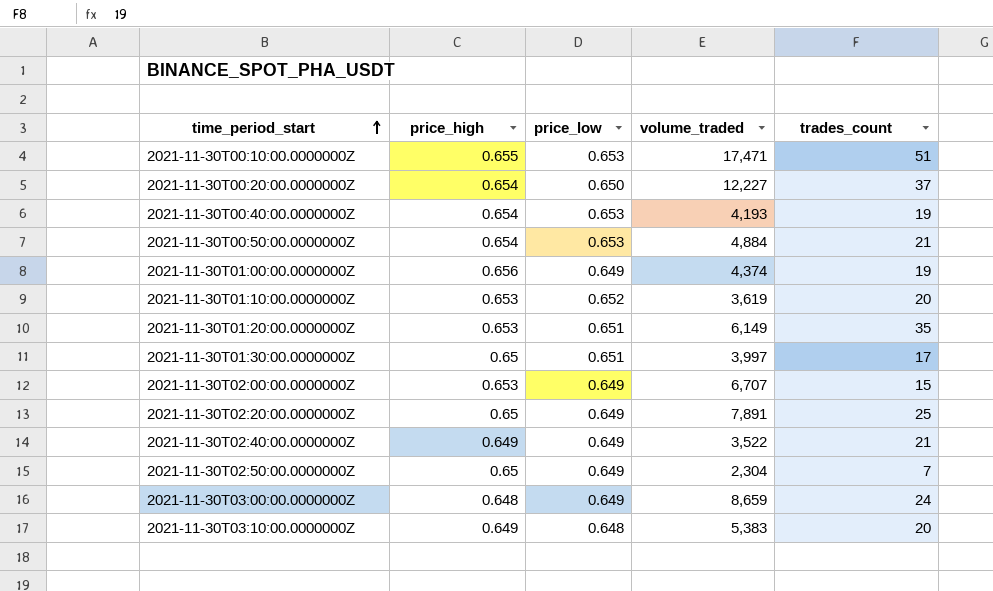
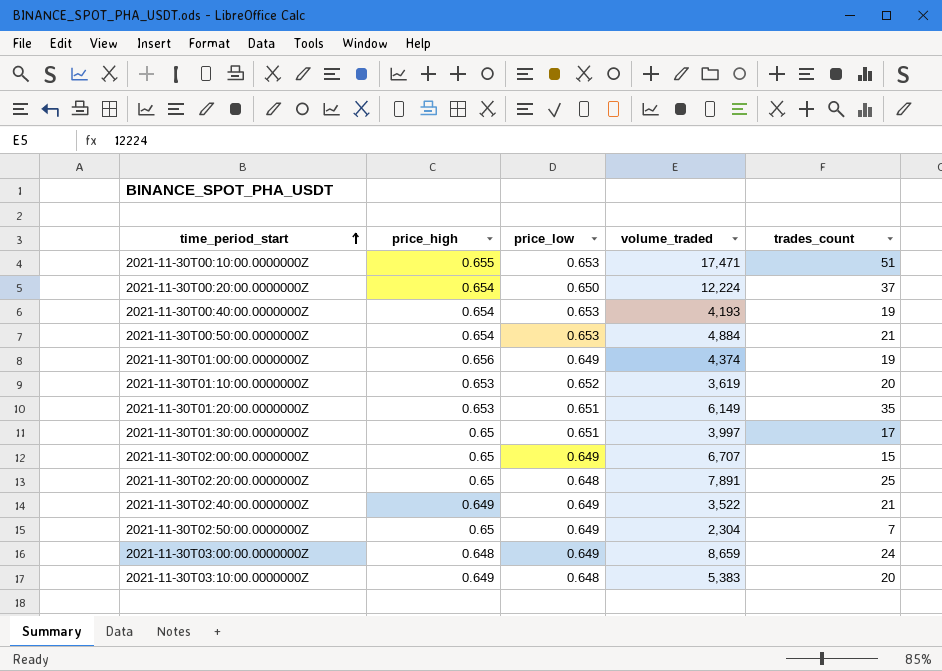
2021-11-30T00:20:00.0000000Z | volume_traded: 12,227 -> 12,224
2021-11-30T02:00:00.0000000Z | price_high: 0.653 -> 0.65
2021-11-30T02:20:00.0000000Z | price_low: 0.649 -> 0.648

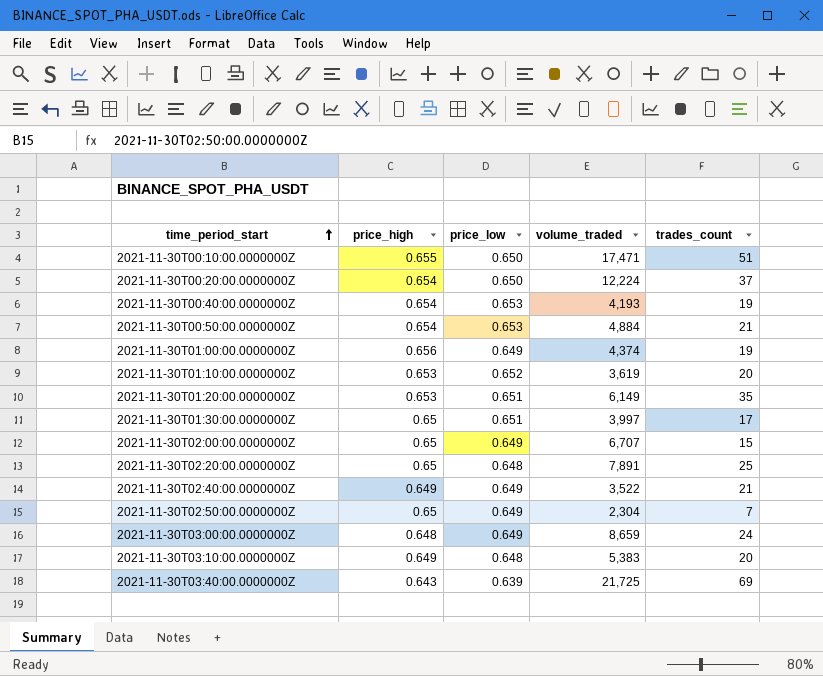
2021-11-30T00:10:00.0000000Z | price_low: 0.653 -> 0.650
row 2021-11-30T03:40:00.0000000Z: none -> 0.643 | 0.639 | 21,725 | 69

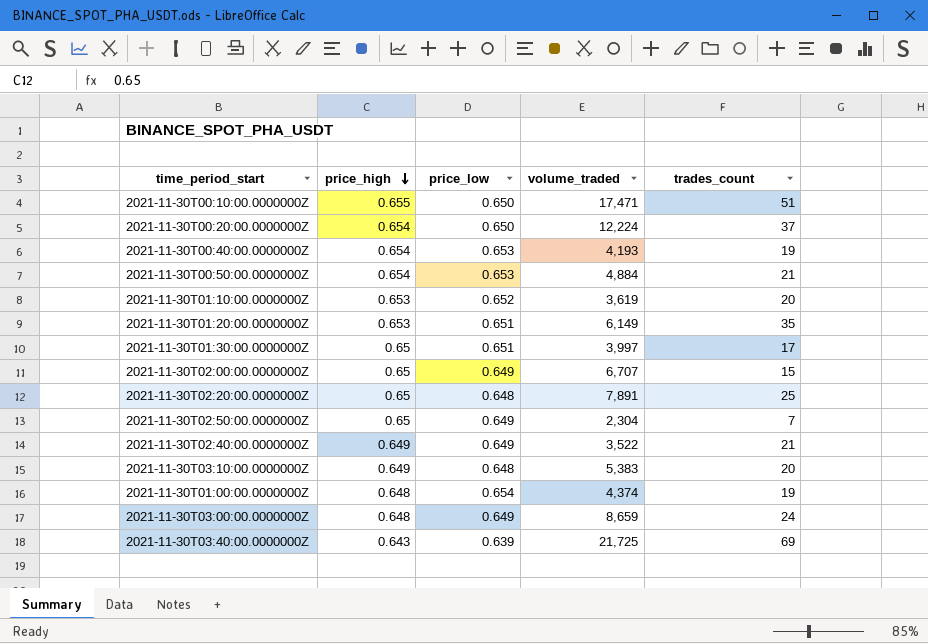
row order: time_period_start ascending -> price_high descending
2021-11-30T01:00:00.0000000Z | price_high: 0.656 -> 0.648
2021-11-30T01:00:00.0000000Z | price_low: 0.649 -> 0.654

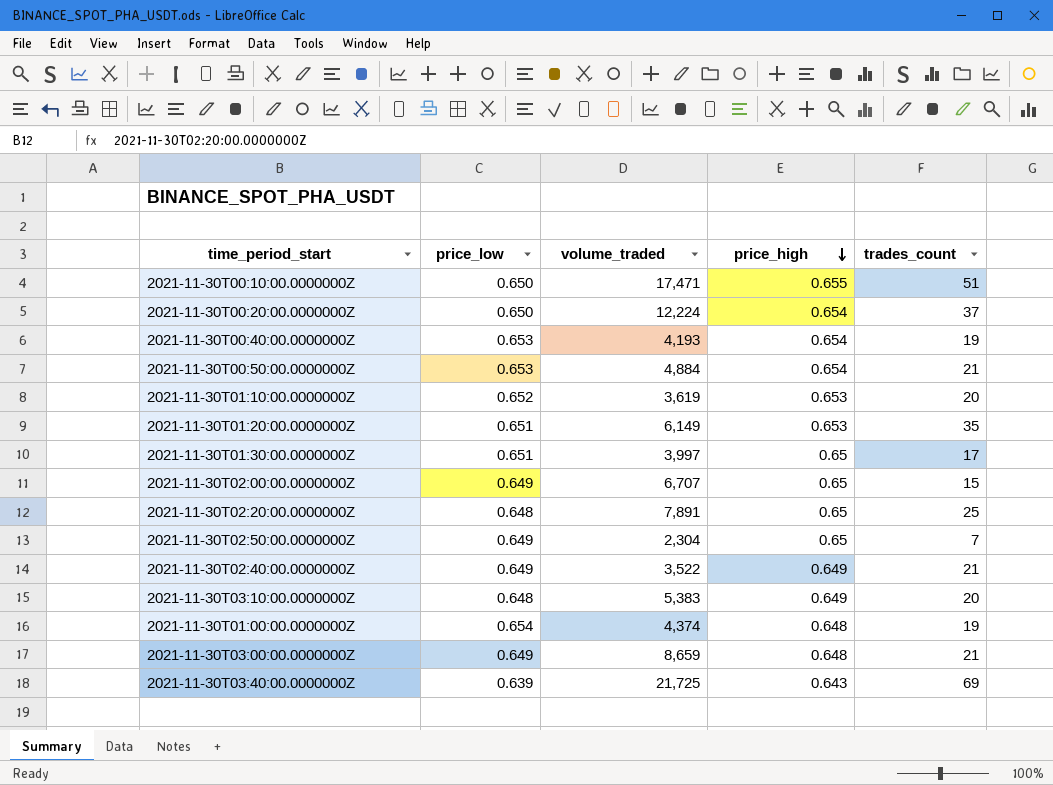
column price_high | position: 2 -> 4
2021-11-30T03:00:00.0000000Z | trades_count: 24 -> 21

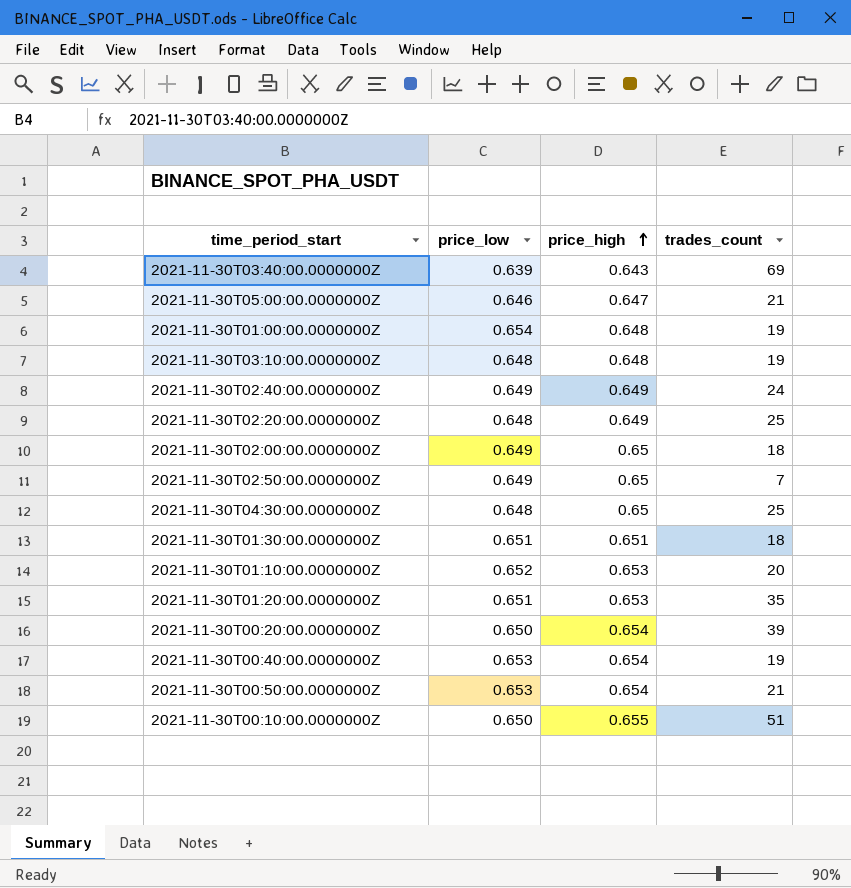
row order: price_high descending -> price_high ascending
column volume_traded | position: 3 -> none
row 2021-11-30T03:00:00.0000000Z: 0.649 | 8,659 | 0.648 | 21 -> none
row 2021-11-30T05:00:00.0000000Z: none -> 0.646 | 0.647 | 21
2021-11-30T03:10:00.0000000Z | price_high: 0.649 -> 0.648
2021-11-30T03:10:00.0000000Z | trades_count: 20 -> 19
2021-11-30T02:40:00.0000000Z | trades_count: 21 -> 24
2021-11-30T02:20:00.0000000Z | price_high: 0.65 -> 0.649
2021-11-30T02:00:00.0000000Z | trades_count: 15 -> 18
row 2021-11-30T04:30:00.0000000Z: none -> 0.648 | 0.65 | 25
2021-11-30T01:30:00.0000000Z | price_high: 0.65 -> 0.651
2021-11-30T01:30:00.0000000Z | trades_count: 17 -> 18
2021-11-30T00:20:00.0000000Z | trades_count: 37 -> 39

